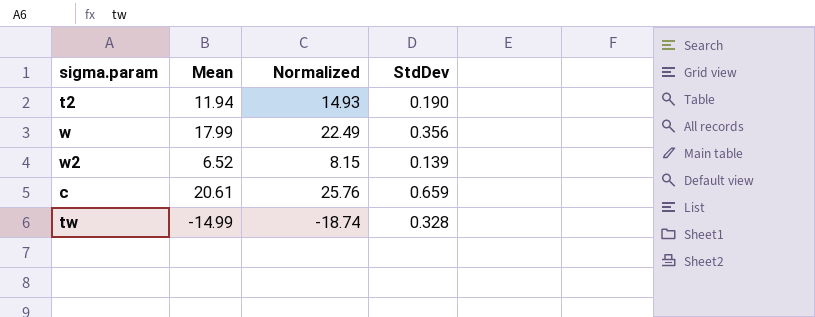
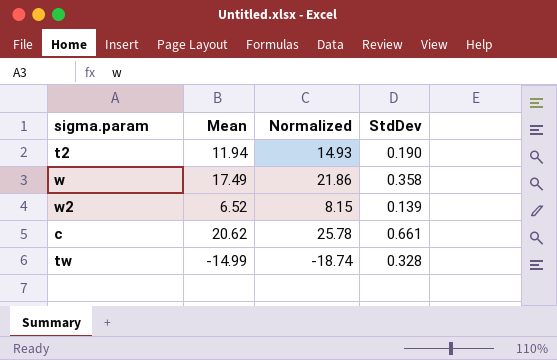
w | Mean: 17.99 -> 17.49
w | Normalized: 22.49 -> 21.86
w | StdDev: 0.356 -> 0.358
c | Mean: 20.61 -> 20.62
c | Normalized: 25.76 -> 25.78
c | StdDev: 0.659 -> 0.661

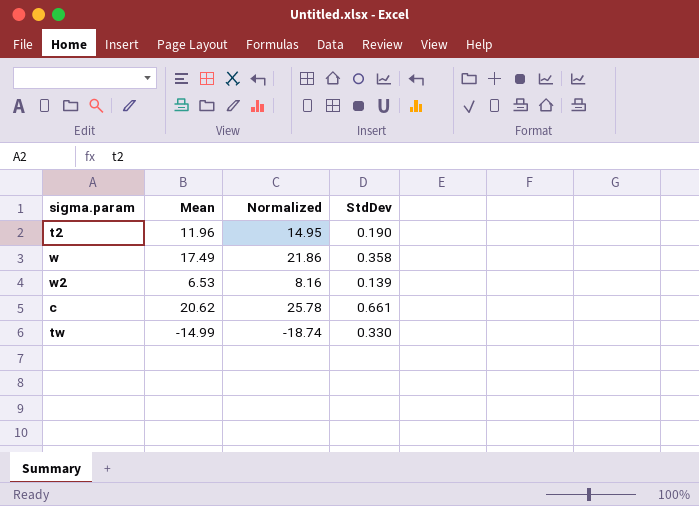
t2 | Mean: 11.94 -> 11.96
t2 | Normalized: 14.93 -> 14.95
w2 | Mean: 6.52 -> 6.53
w2 | Normalized: 8.15 -> 8.16
tw | StdDev: 0.328 -> 0.330

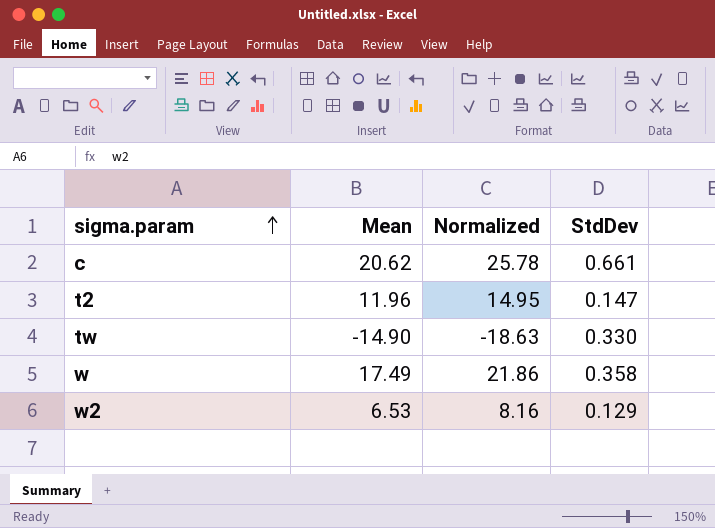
row order: none -> sigma.param ascending
t2 | StdDev: 0.190 -> 0.147
tw | Mean: -14.99 -> -14.90
tw | Normalized: -18.74 -> -18.63
w2 | StdDev: 0.139 -> 0.129

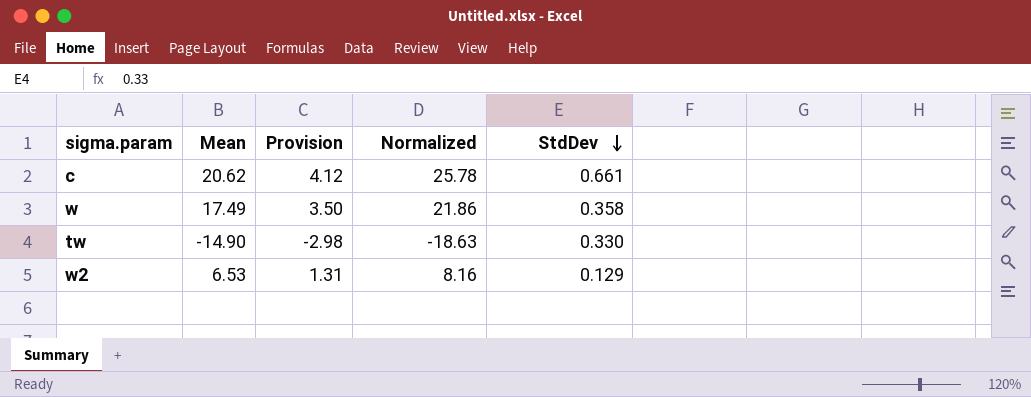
row order: sigma.param ascending -> StdDev descending
column Provision | formula: none -> [Mean] * 0.2
row t2: 11.96 | 14.95 | 0.147 -> none

